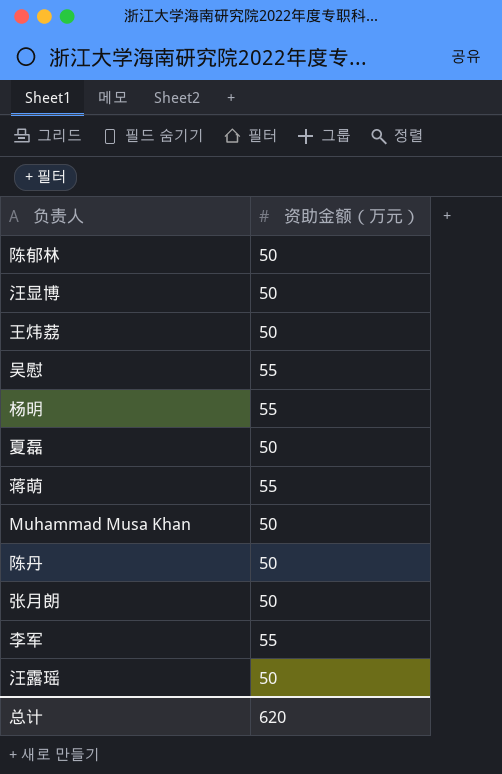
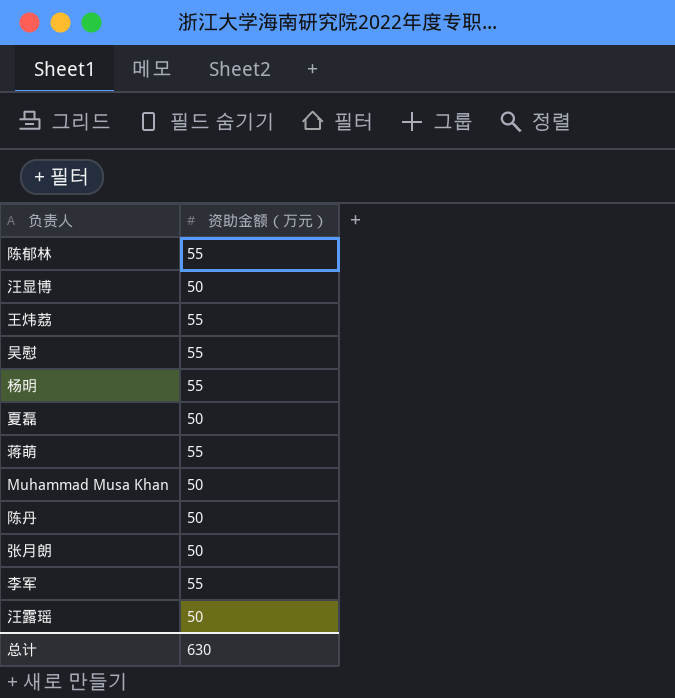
陈郁林 | 资助金额（万元）: 50 -> 55
王炜荔 | 资助金额（万元）: 50 -> 55
总计 | 资助金额（万元）: 620 -> 630

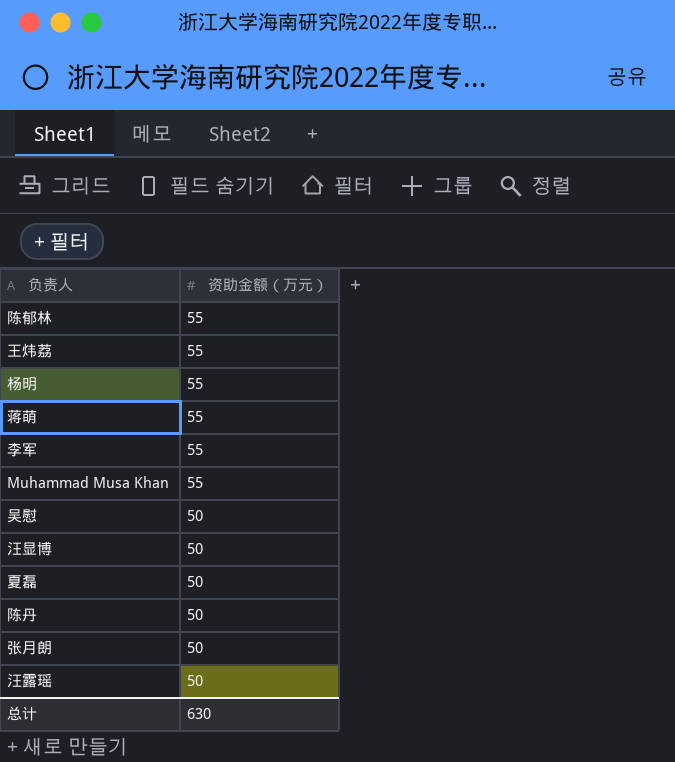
row order: none -> 资助金额（万元） descending
Muhammad Musa Khan | 资助金额（万元）: 50 -> 55
吴慰 | 资助金额（万元）: 55 -> 50

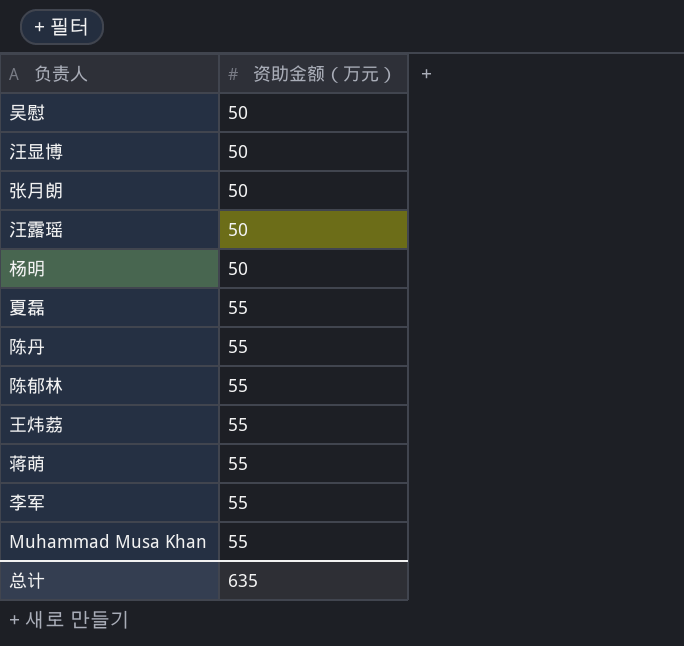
row order: 资助金额（万元） descending -> 资助金额（万元） ascending
杨明 | 资助金额（万元）: 55 -> 50
夏磊 | 资助金额（万元）: 50 -> 55
陈丹 | 资助金额（万元）: 50 -> 55
总计 | 资助金额（万元）: 630 -> 635

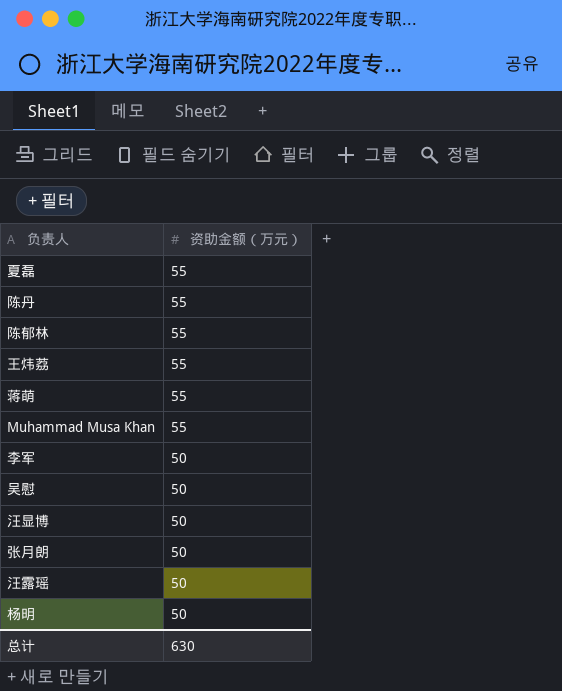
row order: 资助金额（万元） ascending -> 资助金额（万元） descending
李军 | 资助金额（万元）: 55 -> 50
总计 | 资助金额（万元）: 635 -> 630

